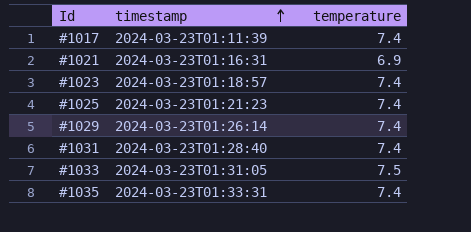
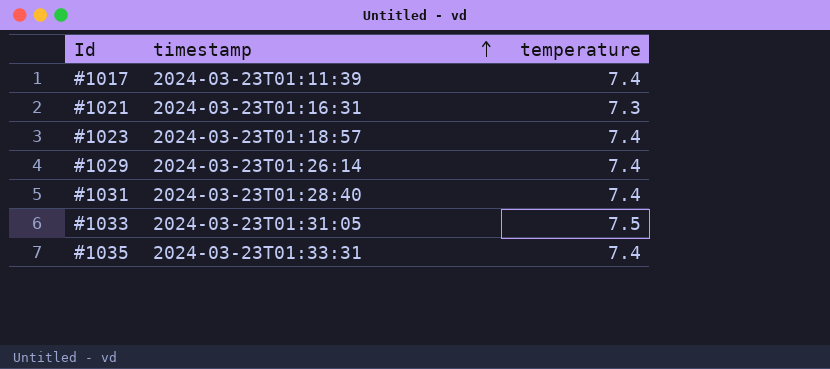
row #1025: 2024-03-23T01:21:23 | 7.4 -> none
#1021 | temperature: 6.9 -> 7.3

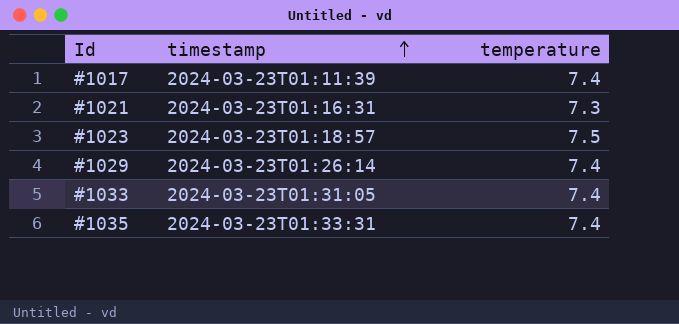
row #1031: 2024-03-23T01:28:40 | 7.4 -> none
#1023 | temperature: 7.4 -> 7.5
#1033 | temperature: 7.5 -> 7.4

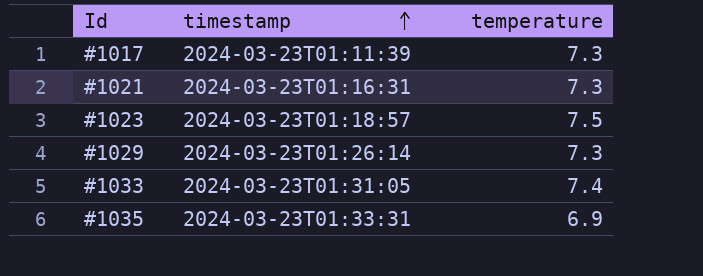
#1017 | temperature: 7.4 -> 7.3
#1029 | temperature: 7.4 -> 7.3
#1035 | temperature: 7.4 -> 6.9

